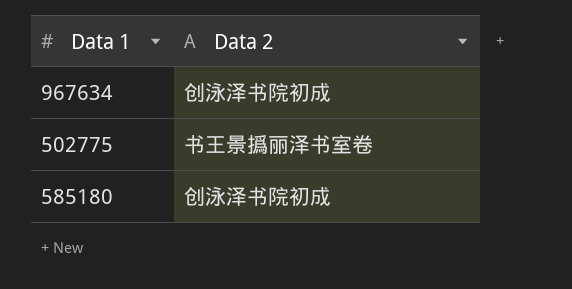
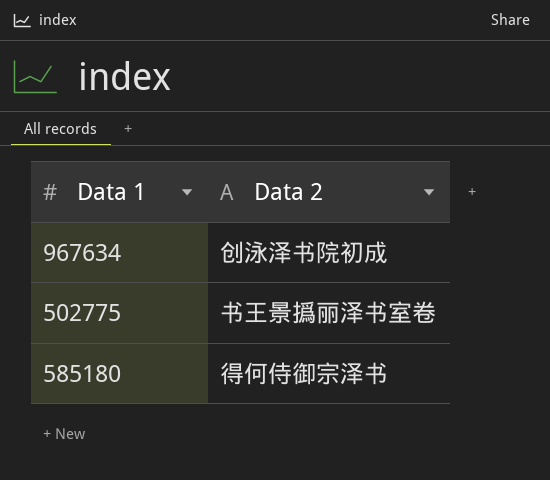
585180 | Data 2: 创泳泽书院初成 -> 得何侍御宗泽书

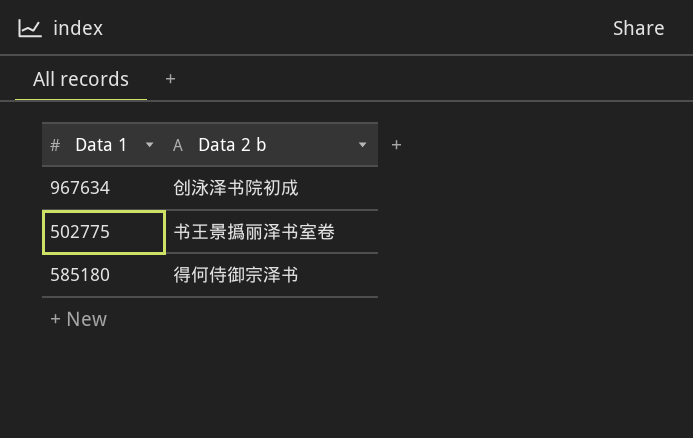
column name: Data 2 -> Data 2 b

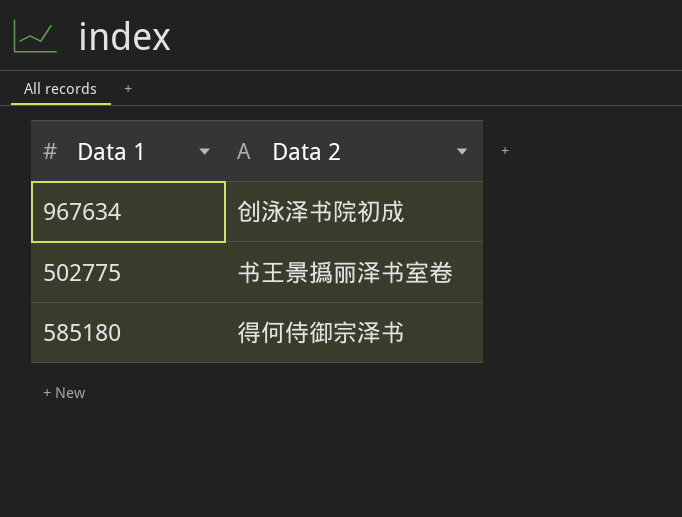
column name: Data 2 b -> Data 2

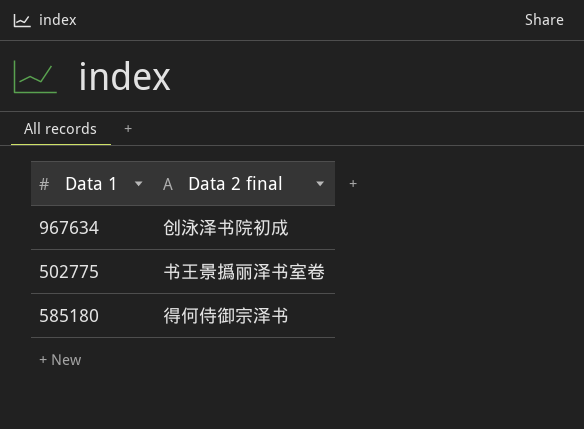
column name: Data 2 -> Data 2 final

